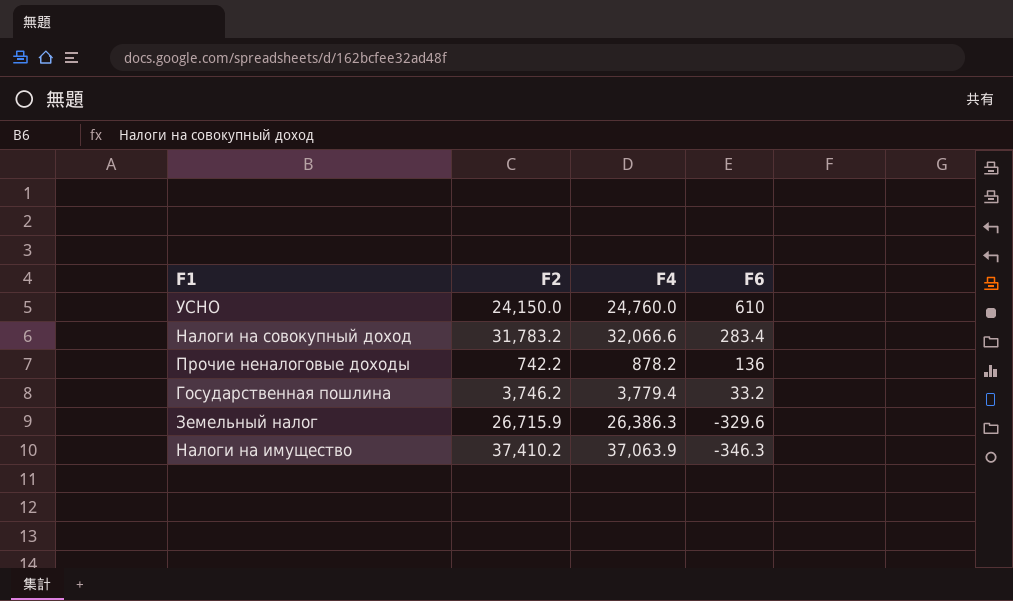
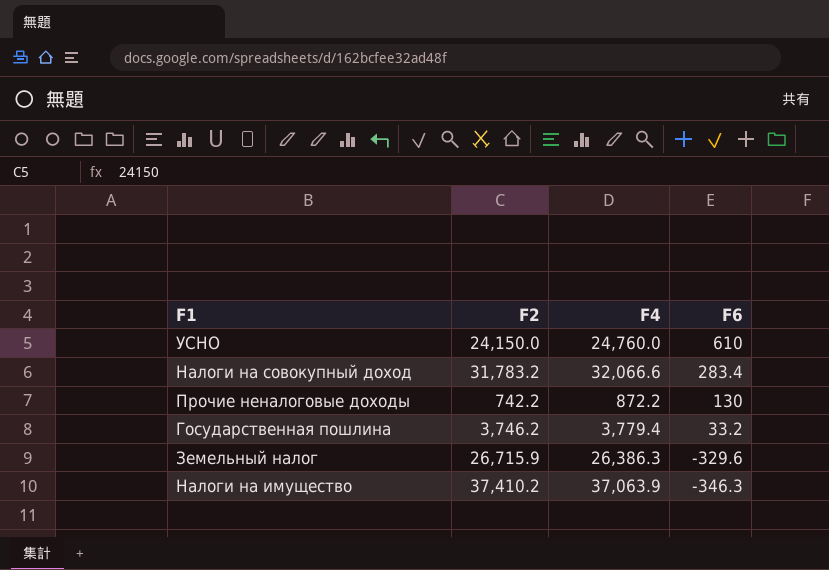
Прочие неналоговые доходы | F4: 878.2 -> 872.2
Прочие неналоговые доходы | F6: 136 -> 130

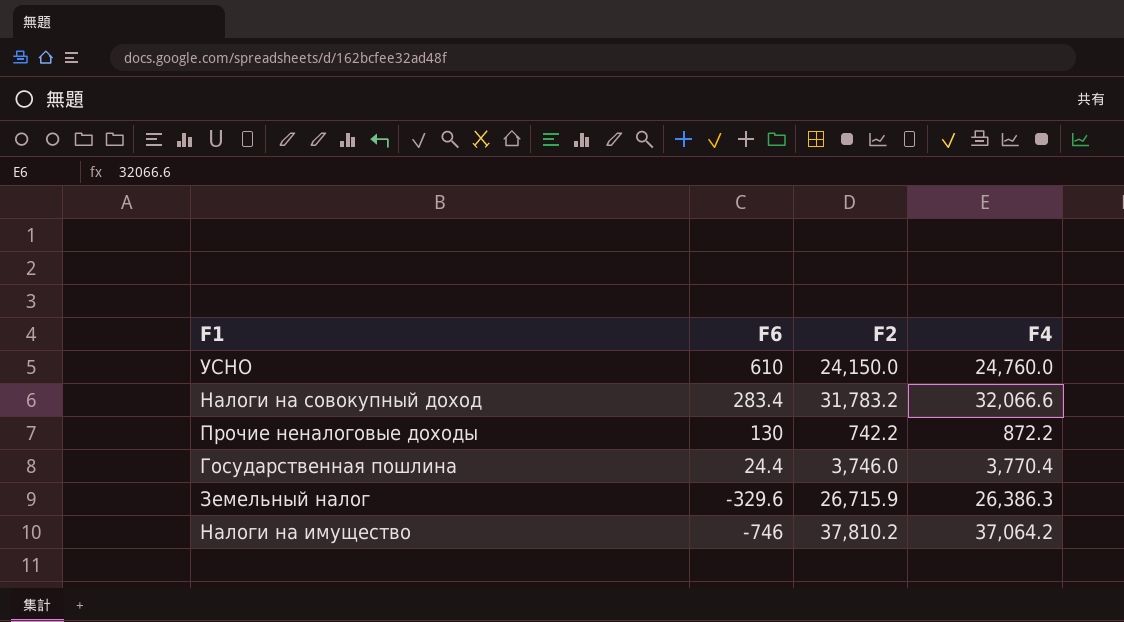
column F6 | position: 4 -> 2
Государственная пошлина | F6: 33.2 -> 24.4
Государственная пошлина | F2: 3,746.2 -> 3,746.0
Государственная пошлина | F4: 3,779.4 -> 3,770.4
Налоги на имущество | F6: -346.3 -> -746
Налоги на имущество | F2: 37,410.2 -> 37,810.2
Налоги на имущество | F4: 37,063.9 -> 37,064.2

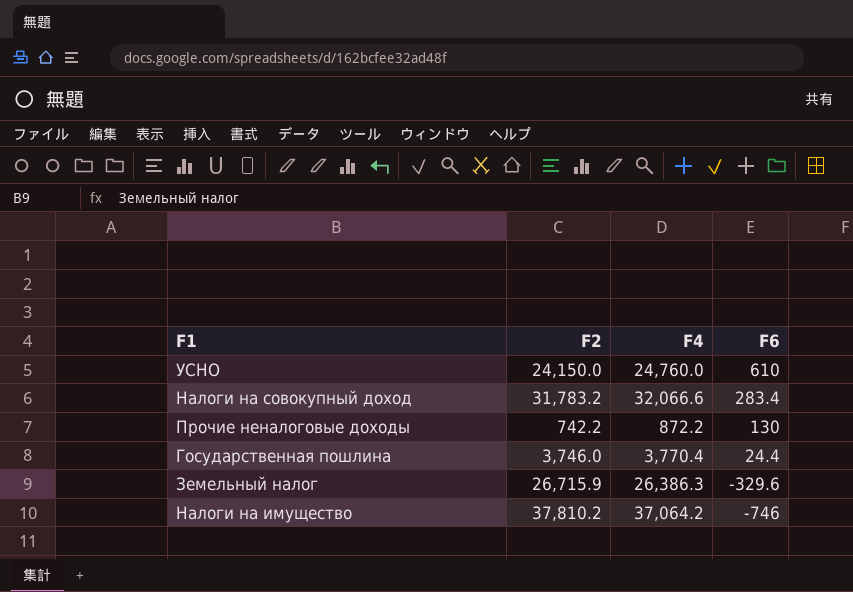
column F6 | position: 2 -> 4

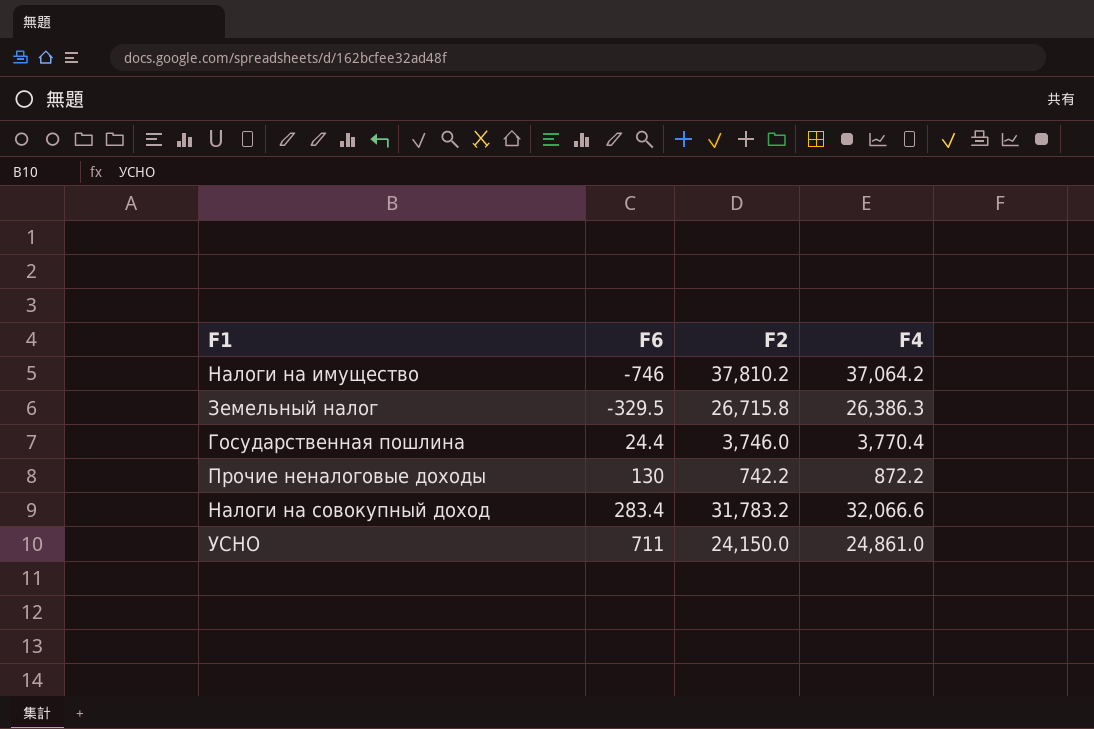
row order: F6 descending -> F6 ascending
column F6 | position: 4 -> 2
Земельный налог | F6: -329.6 -> -329.5
Земельный налог | F2: 26,715.9 -> 26,715.8
УСНО | F6: 610 -> 711
УСНО | F4: 24,760.0 -> 24,861.0

